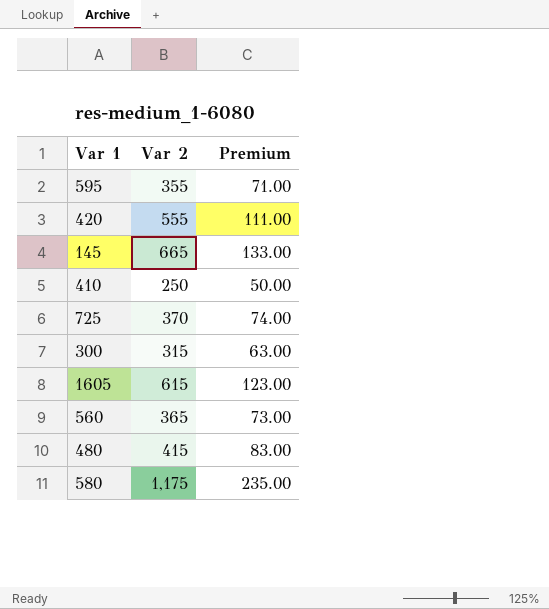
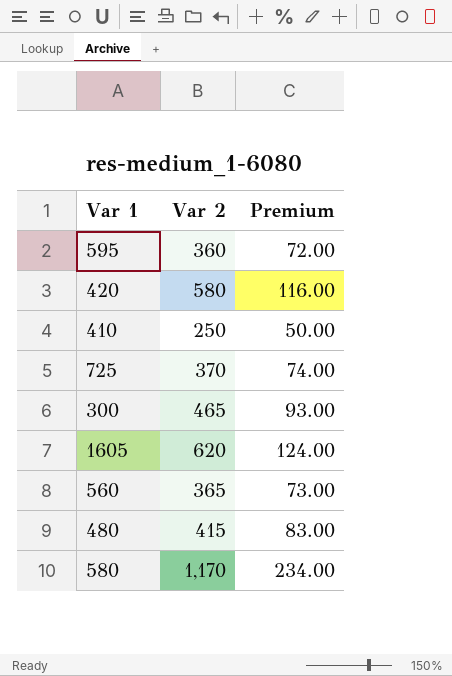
row 145: 665 | 133.00 -> none
595 | Var 2: 355 -> 360
595 | Premium: 71.00 -> 72.00
420 | Var 2: 555 -> 580
420 | Premium: 111.00 -> 116.00
300 | Var 2: 315 -> 465
300 | Premium: 63.00 -> 93.00
1605 | Var 2: 615 -> 620
1605 | Premium: 123.00 -> 124.00
580 | Var 2: 1,175 -> 1,170
580 | Premium: 235.00 -> 234.00

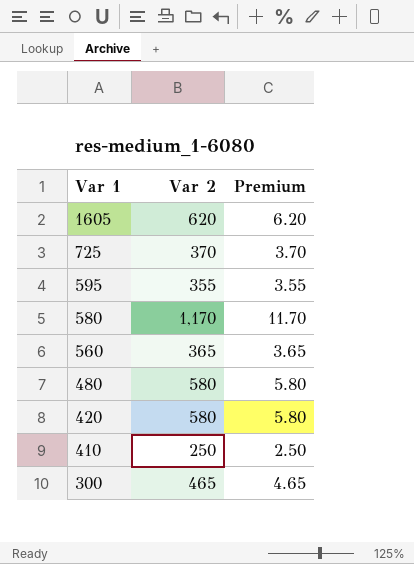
row order: none -> Var 1 descending
column Premium | formula: [Var 2] * 0.2 -> [Var 2] * 0.01
595 | Var 2: 360 -> 355
480 | Var 2: 415 -> 580

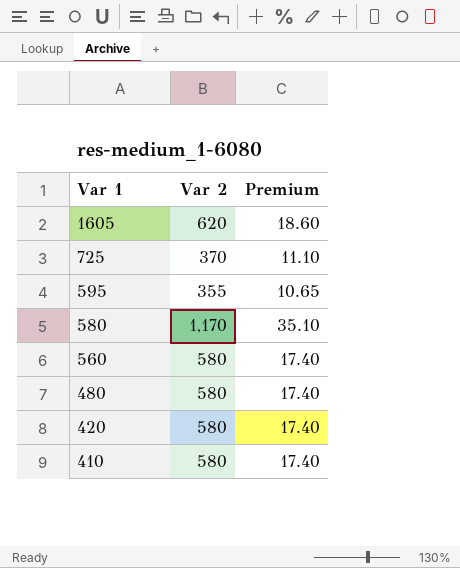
column Premium | formula: [Var 2] * 0.01 -> [Var 2] * 0.03
row 300: 465 | 4.65 -> none
560 | Var 2: 365 -> 580
410 | Var 2: 250 -> 580

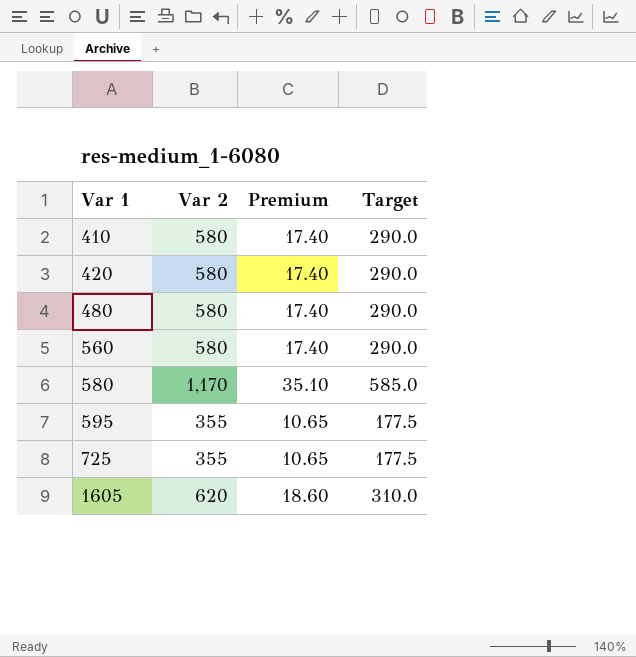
row order: Var 1 descending -> Var 1 ascending
column Target | formula: none -> [Var 2] * 0.5
725 | Var 2: 370 -> 355
725 | Premium: 11.10 -> 10.65

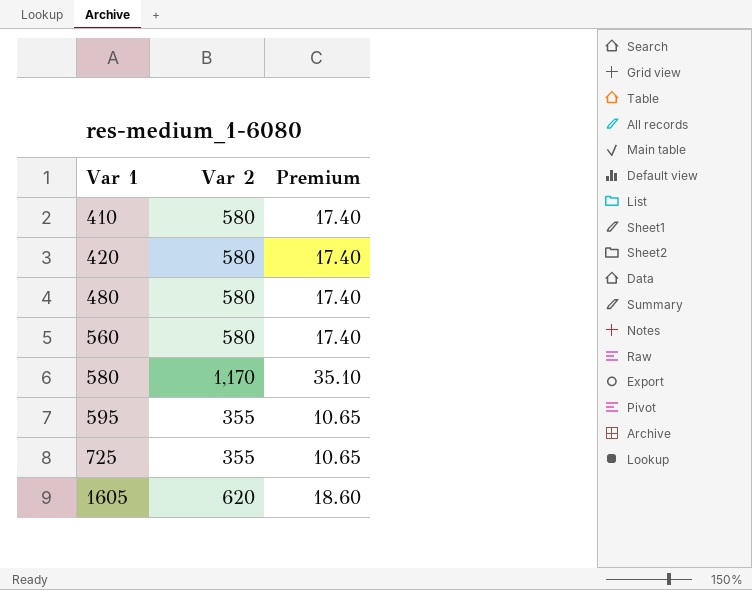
column Target | formula: [Var 2] * 0.5 -> none

